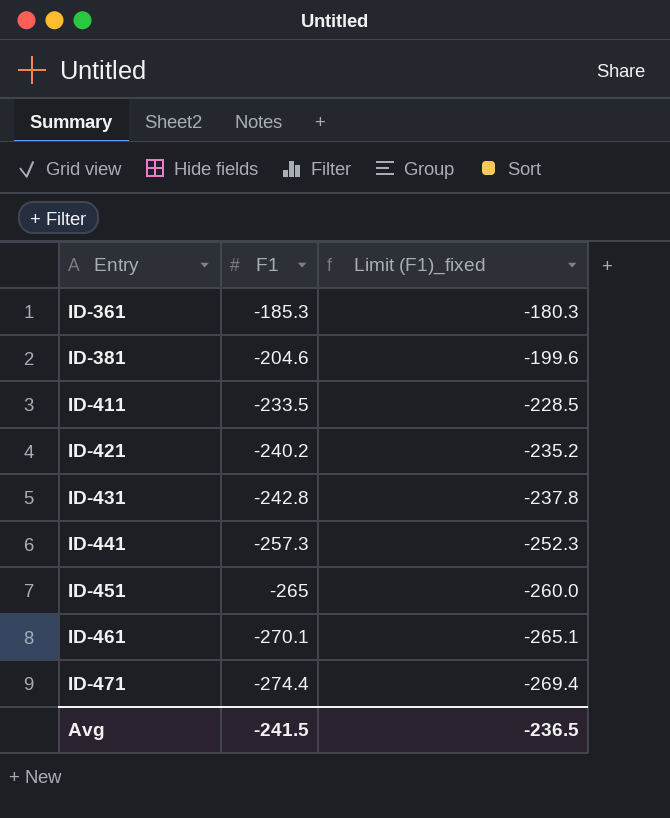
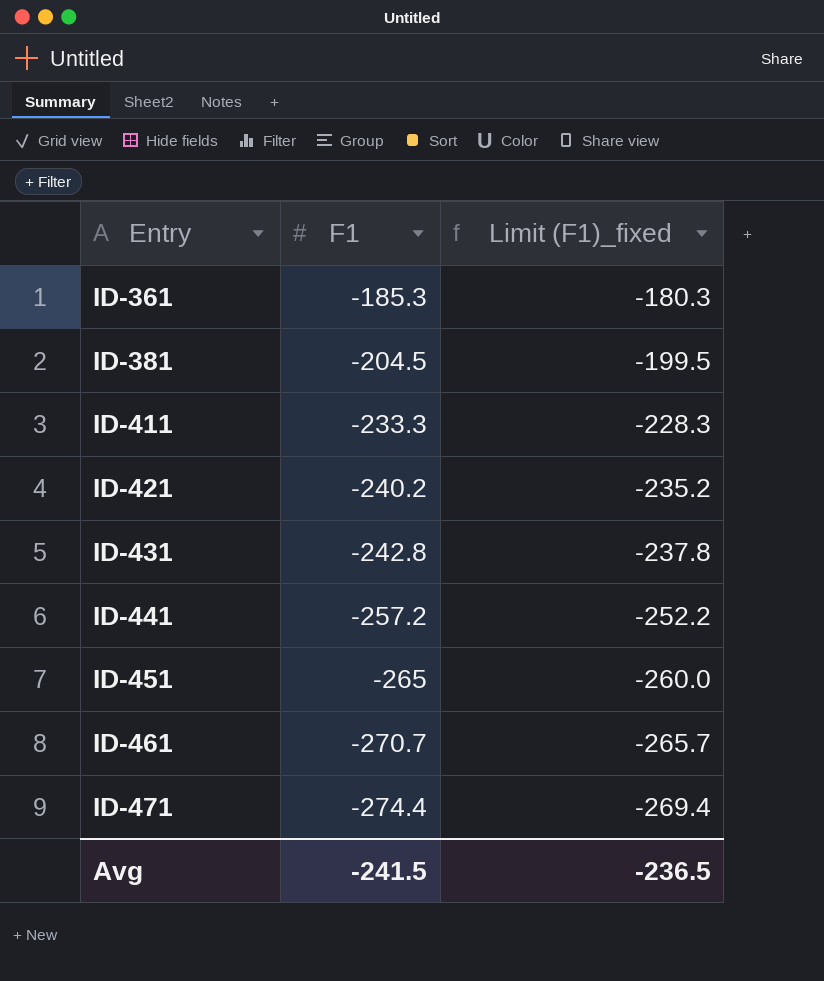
ID-381 | F1: -204.6 -> -204.5
ID-381 | Limit (F1)_fixed: -199.6 -> -199.5
ID-411 | F1: -233.5 -> -233.3
ID-411 | Limit (F1)_fixed: -228.5 -> -228.3
ID-441 | F1: -257.3 -> -257.2
ID-441 | Limit (F1)_fixed: -252.3 -> -252.2
ID-461 | F1: -270.1 -> -270.7
ID-461 | Limit (F1)_fixed: -265.1 -> -265.7

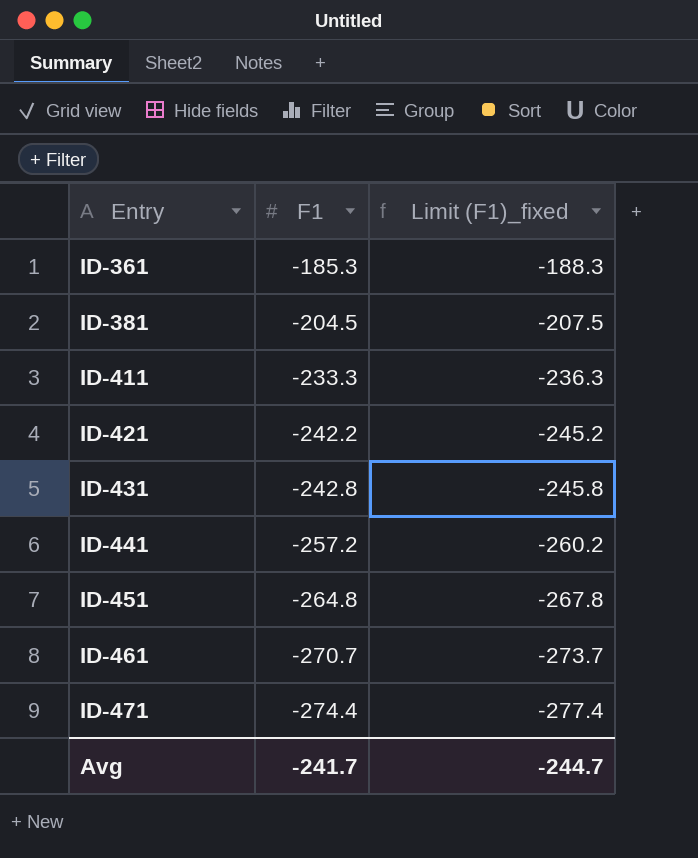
column Limit (F1)_fixed | formula: [F1] + 5 -> [F1] - 3
ID-421 | F1: -240.2 -> -242.2
ID-451 | F1: -265 -> -264.8
Avg | F1: -241.5 -> -241.7
Avg | Limit (F1)_fixed: -236.5 -> -244.7

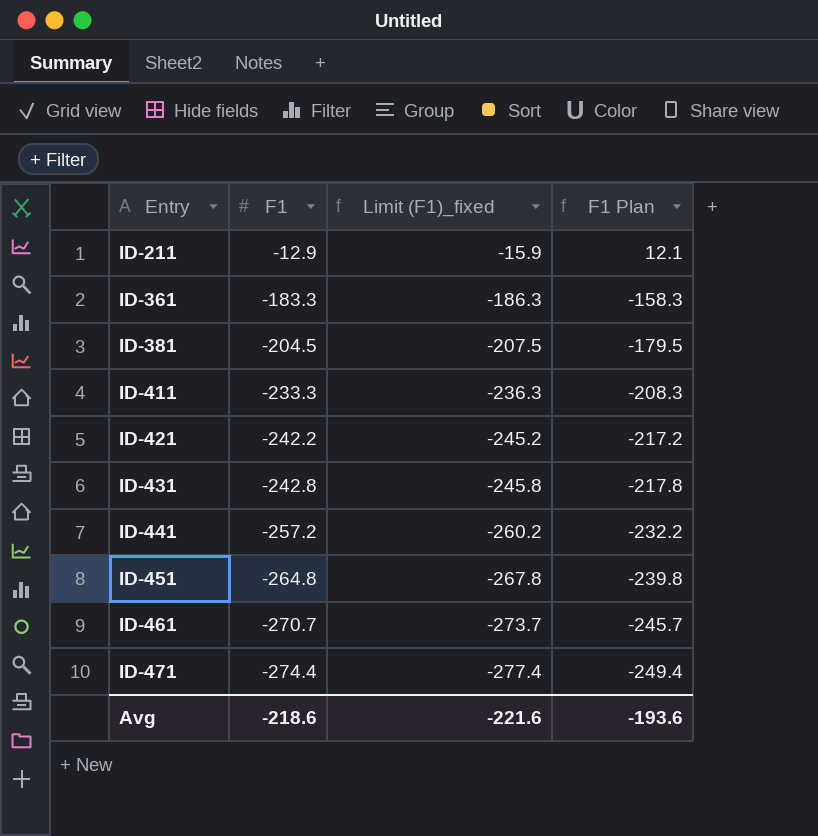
column F1 Plan | formula: none -> [F1] + 25
row ID-211: none -> -12.9 | -15.9 | 12.1
ID-361 | F1: -185.3 -> -183.3
ID-361 | Limit (F1)_fixed: -188.3 -> -186.3
Avg | F1: -241.7 -> -218.6
Avg | Limit (F1)_fixed: -244.7 -> -221.6

